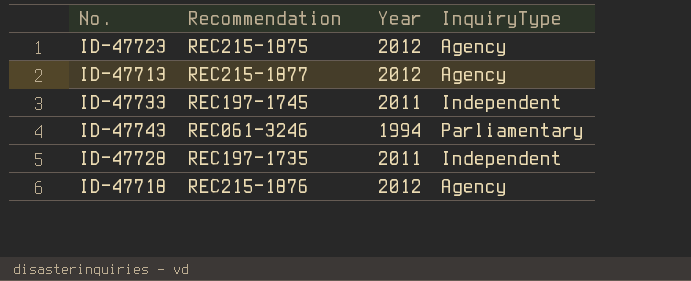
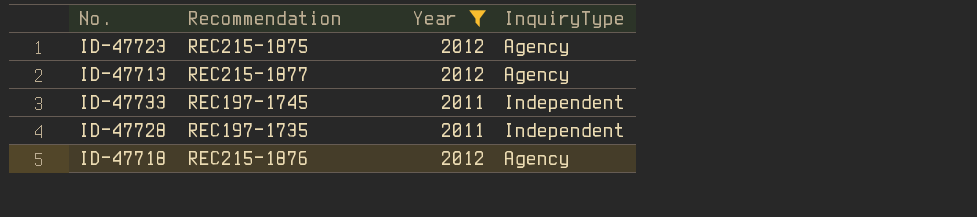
filter: none -> Year != 1994

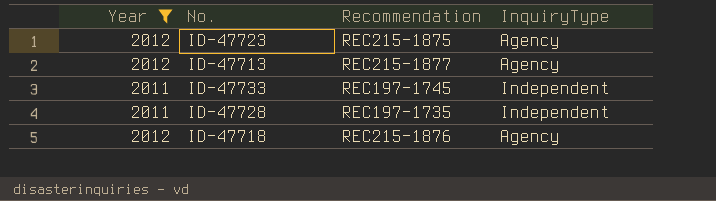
column Year | position: 3 -> 1

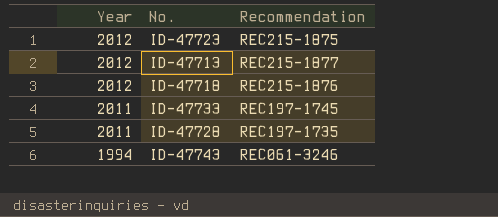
filter: Year != 1994 -> none
row order: none -> Year descending
column InquiryType | position: 4 -> none

